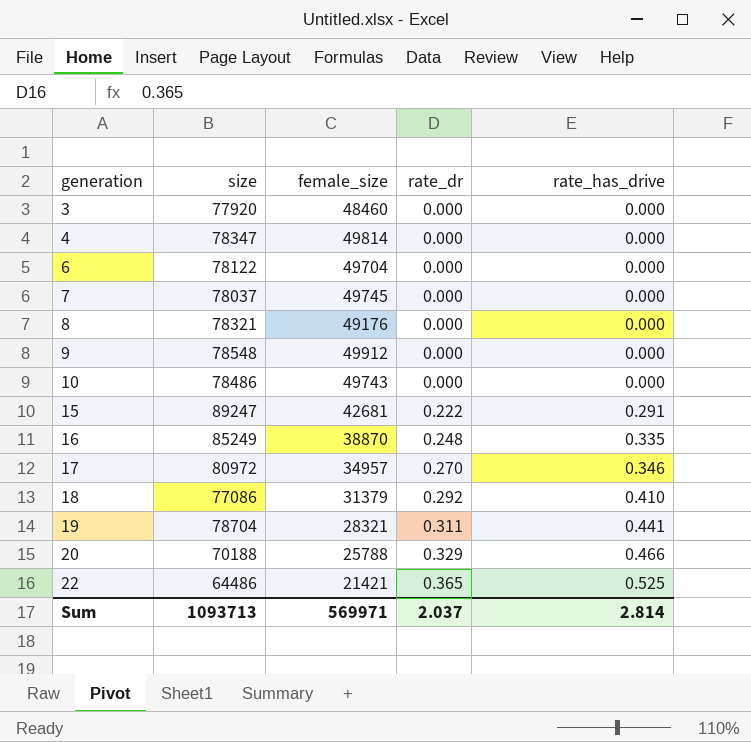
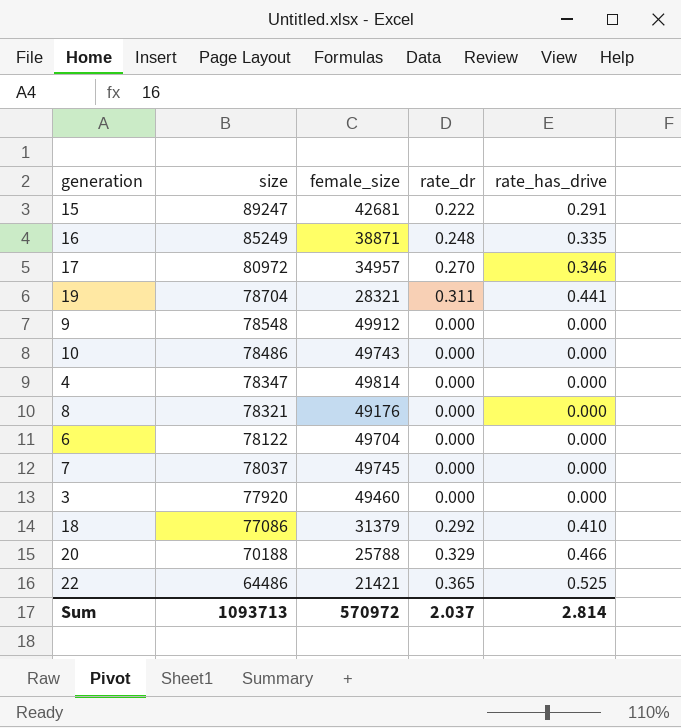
row order: generation ascending -> size descending
16 | female_size: 38870 -> 38871
3 | female_size: 48460 -> 49460
Sum | female_size: 569971 -> 570972

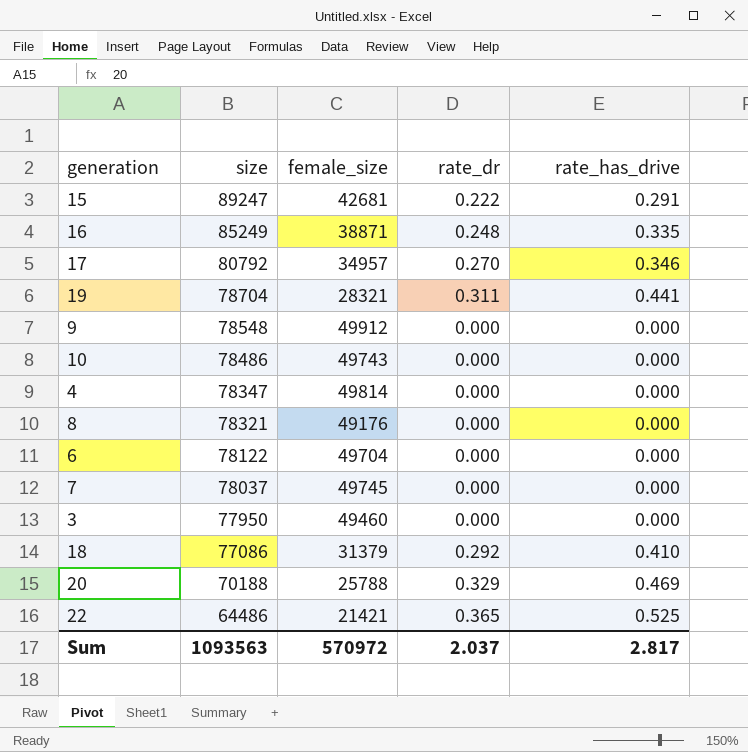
17 | size: 80972 -> 80792
3 | size: 77920 -> 77950
20 | rate_has_drive: 0.466 -> 0.469
Sum | size: 1093713 -> 1093563
Sum | rate_has_drive: 2.814 -> 2.817

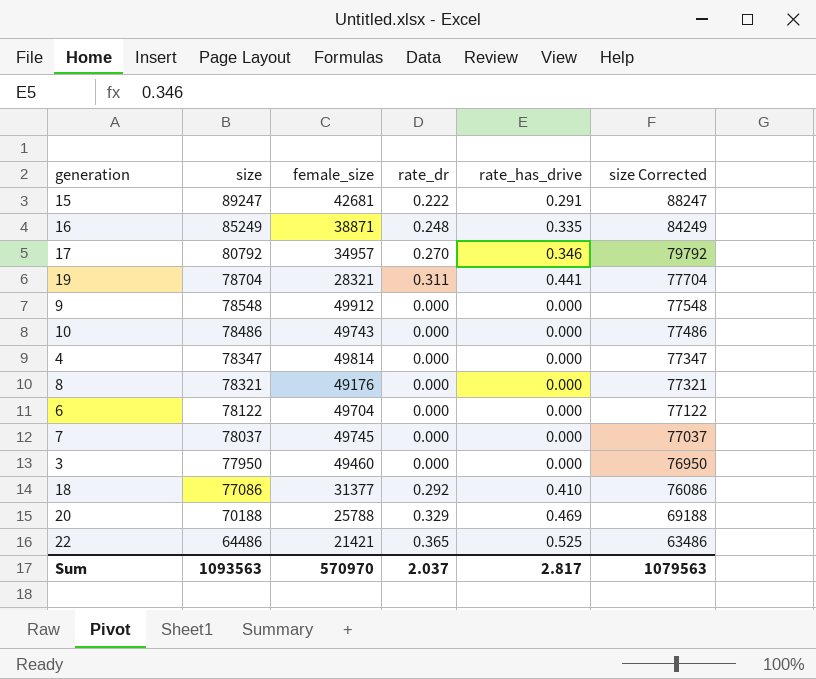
column size Corrected | formula: none -> [size] - 1000
18 | female_size: 31379 -> 31377
Sum | female_size: 570972 -> 570970

